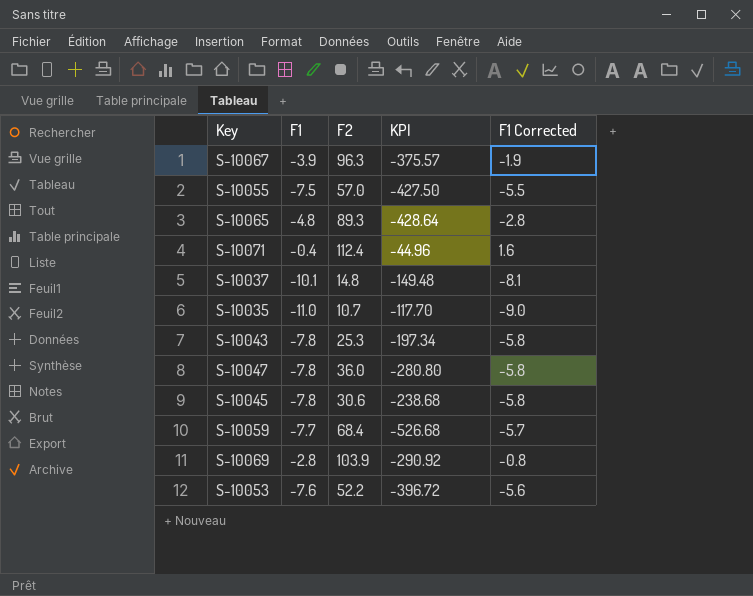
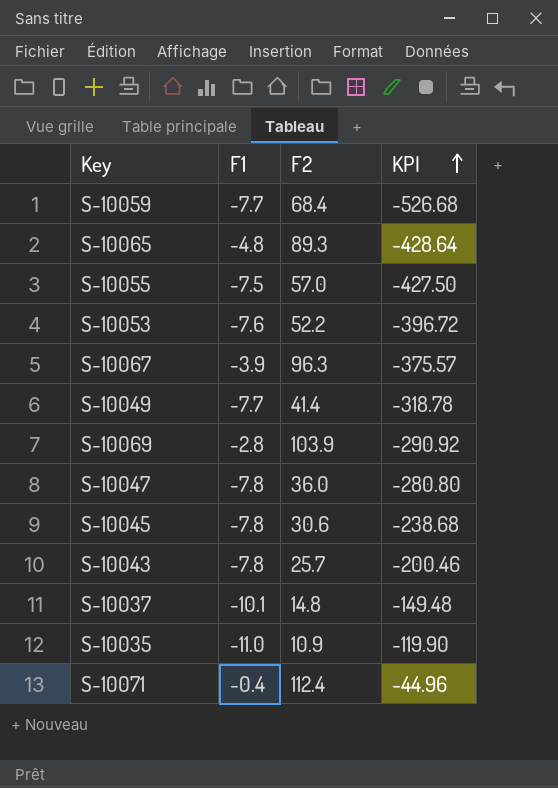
row order: none -> KPI ascending
column F1 Corrected | formula: [F1] + 2 -> none
row S-10049: none -> -7.7 | 41.4 | -318.78
S-10043 | F2: 25.3 -> 25.7
S-10043 | KPI: -197.34 -> -200.46
S-10035 | F2: 10.7 -> 10.9
S-10035 | KPI: -117.70 -> -119.90

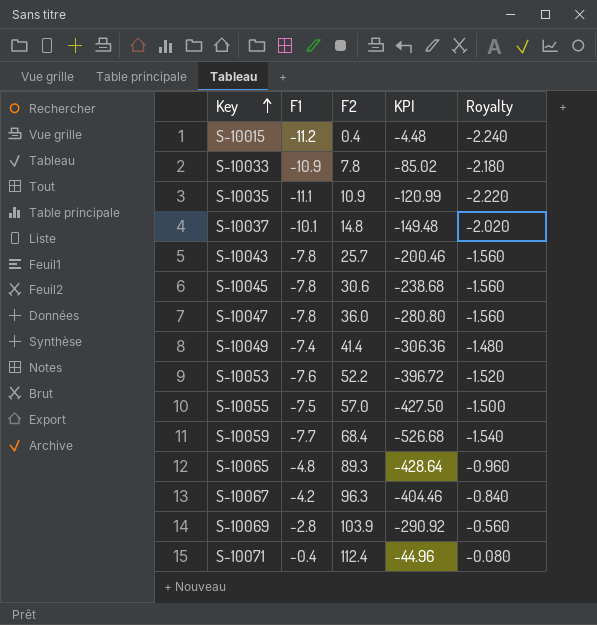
row order: KPI ascending -> Key ascending
column Royalty | formula: none -> [F1] * 0.2
row S-10015: none -> -11.2 | 0.4 | -4.48 | -2.240
row S-10033: none -> -10.9 | 7.8 | -85.02 | -2.180
S-10035 | F1: -11.0 -> -11.1
S-10035 | KPI: -119.90 -> -120.99
S-10049 | F1: -7.7 -> -7.4
S-10049 | KPI: -318.78 -> -306.36
S-10067 | F1: -3.9 -> -4.2
S-10067 | KPI: -375.57 -> -404.46

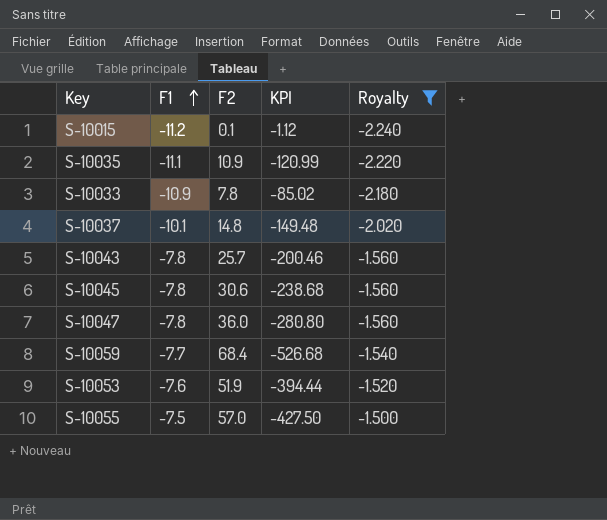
filter: none -> Royalty <= -1.500
row order: Key ascending -> F1 ascending
S-10015 | F2: 0.4 -> 0.1
S-10015 | KPI: -4.48 -> -1.12
S-10053 | F2: 52.2 -> 51.9
S-10053 | KPI: -396.72 -> -394.44

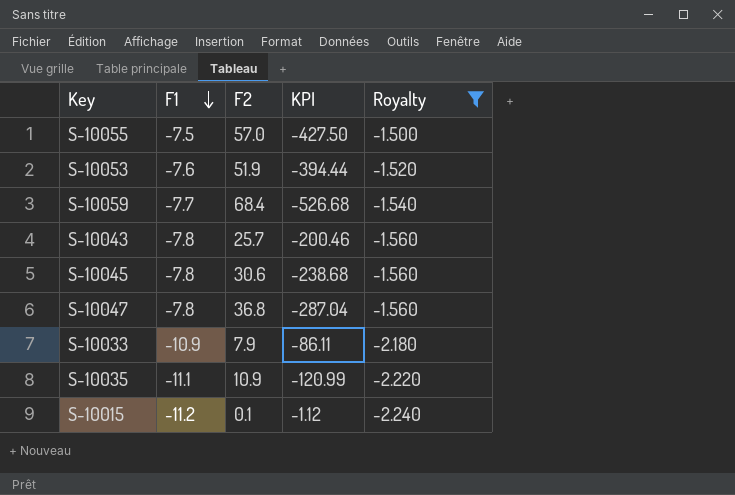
row order: F1 ascending -> F1 descending
row S-10037: -10.1 | 14.8 | -149.48 | -2.020 -> none
S-10047 | F2: 36.0 -> 36.8
S-10047 | KPI: -280.80 -> -287.04
S-10033 | F2: 7.8 -> 7.9
S-10033 | KPI: -85.02 -> -86.11

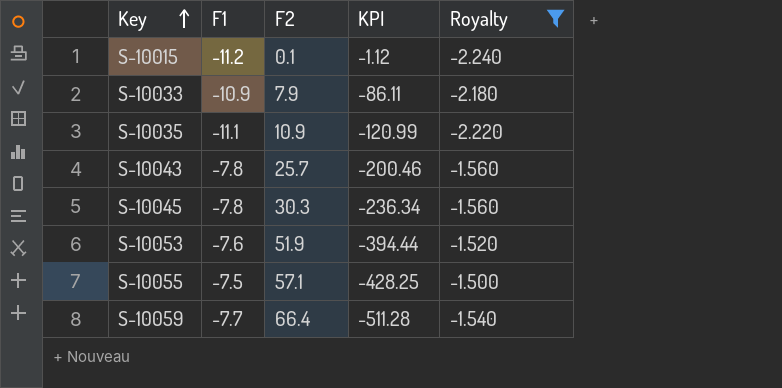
row order: F1 descending -> Key ascending
row S-10047: -7.8 | 36.8 | -287.04 | -1.560 -> none
S-10045 | F2: 30.6 -> 30.3
S-10045 | KPI: -238.68 -> -236.34
S-10055 | F2: 57.0 -> 57.1
S-10055 | KPI: -427.50 -> -428.25
S-10059 | F2: 68.4 -> 66.4
S-10059 | KPI: -526.68 -> -511.28

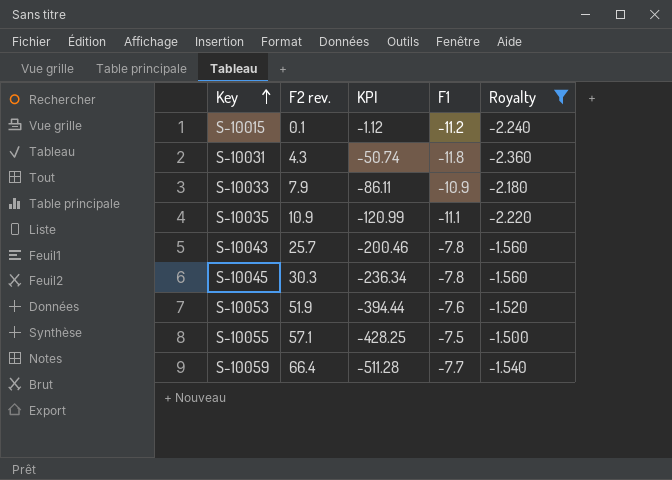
column name: F2 -> F2 rev.
column F1 | position: 2 -> 4
row S-10031: none -> 4.3 | -50.74 | -11.8 | -2.360

